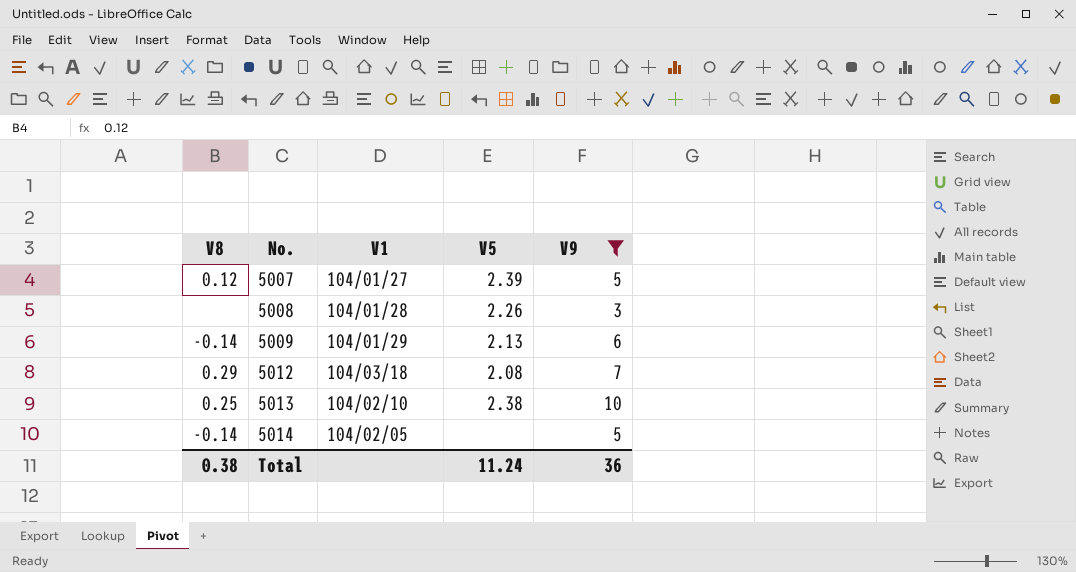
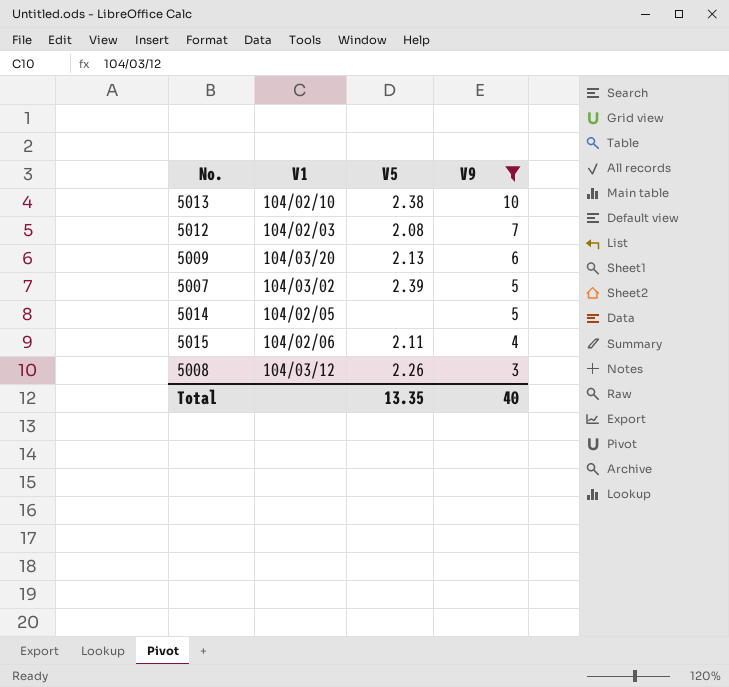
row order: No. ascending -> V9 descending
column V8 | position: 1 -> none
5012 | V1: 104/03/18 -> 104/02/03
5009 | V1: 104/01/29 -> 104/03/20
5007 | V1: 104/01/27 -> 104/03/02
row 5015: none -> 104/02/06 | 2.11 | 4
5008 | V1: 104/01/28 -> 104/03/12
Total | V5: 11.24 -> 13.35
Total | V9: 36 -> 40

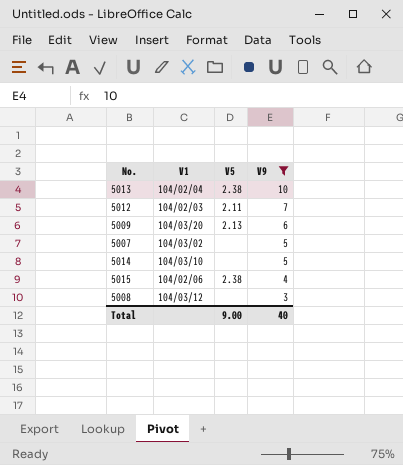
5013 | V1: 104/02/10 -> 104/02/04
5012 | V5: 2.08 -> 2.11
5007 | V5: 2.39 -> none
5014 | V1: 104/02/05 -> 104/03/10
5015 | V5: 2.11 -> 2.38
5008 | V5: 2.26 -> none
Total | V5: 13.35 -> 9.00

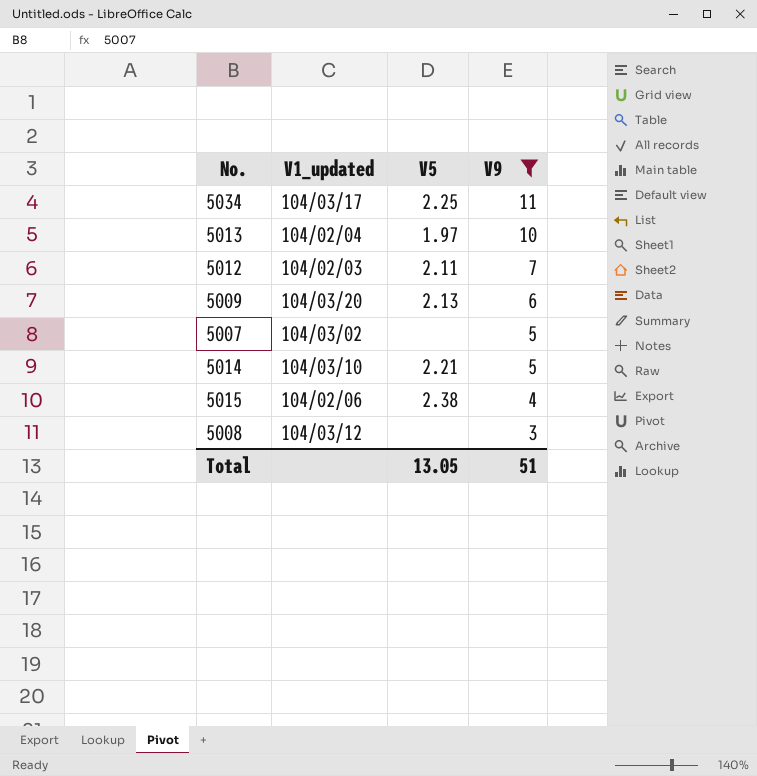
column name: V1 -> V1_updated
row 5034: none -> 104/03/17 | 2.25 | 11
5013 | V5: 2.38 -> 1.97
5014 | V5: none -> 2.21
Total | V5: 9.00 -> 13.05
Total | V9: 40 -> 51

